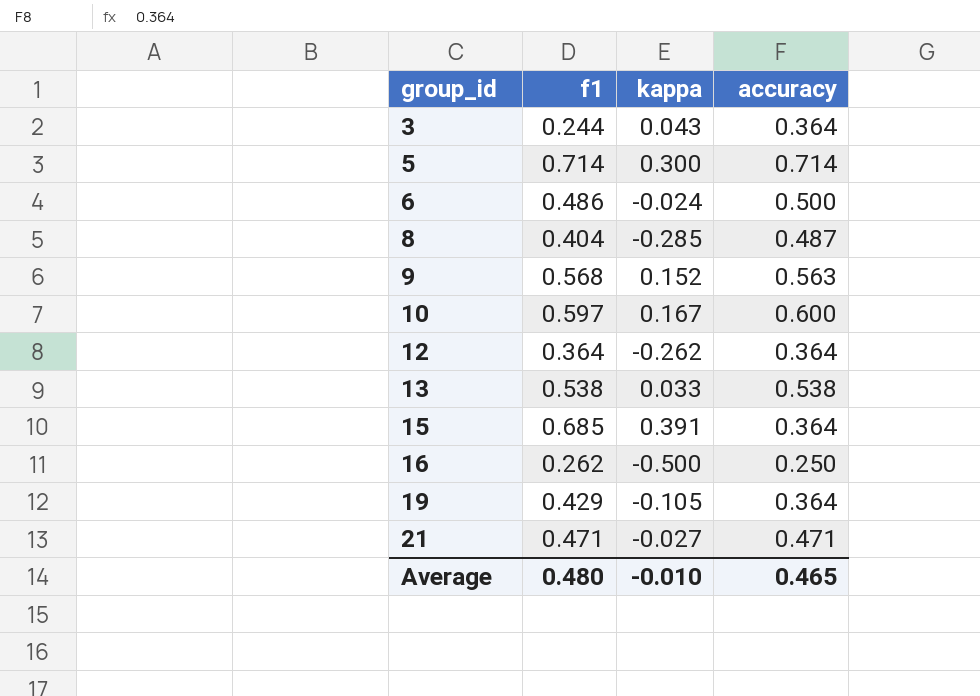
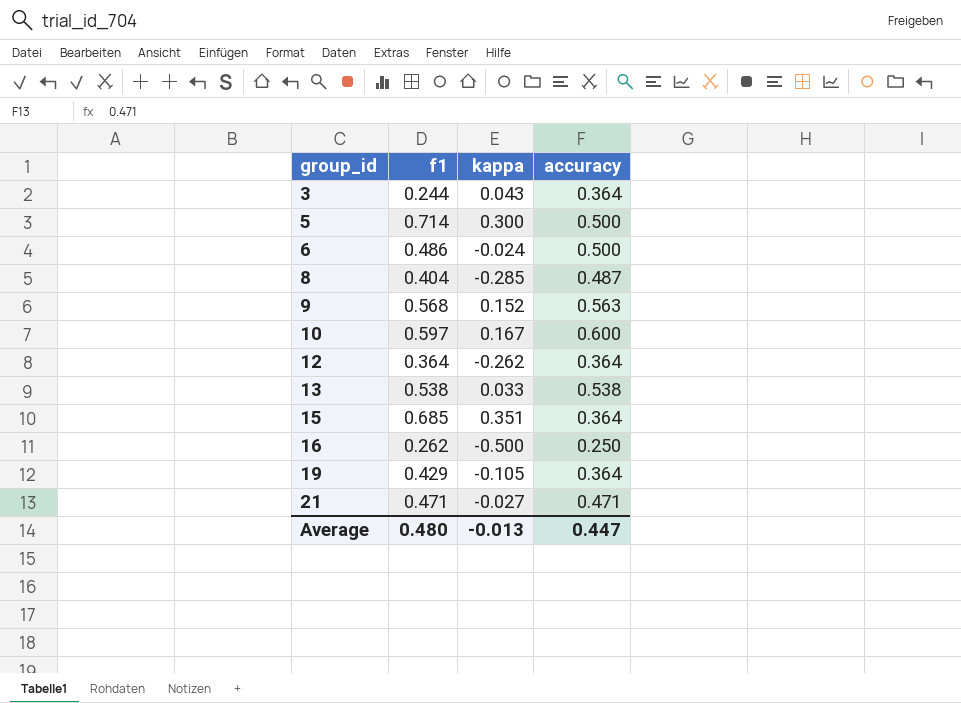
5 | accuracy: 0.714 -> 0.500
15 | kappa: 0.391 -> 0.351
Average | kappa: -0.010 -> -0.013
Average | accuracy: 0.465 -> 0.447

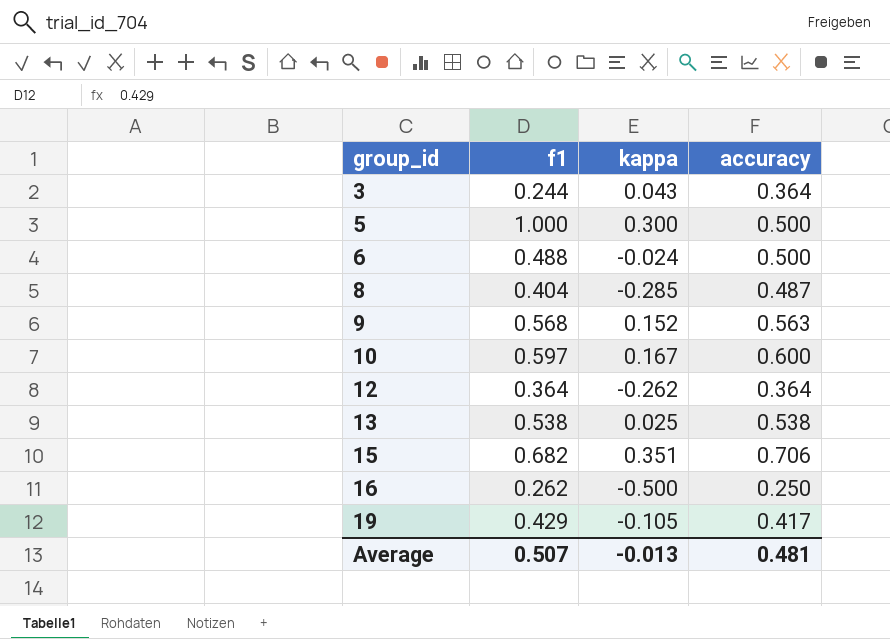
row 21: 0.471 | -0.027 | 0.471 -> none
5 | f1: 0.714 -> 1.000
6 | f1: 0.486 -> 0.488
13 | kappa: 0.033 -> 0.025
15 | f1: 0.685 -> 0.682
15 | accuracy: 0.364 -> 0.706
19 | accuracy: 0.364 -> 0.417
Average | f1: 0.480 -> 0.507
Average | accuracy: 0.447 -> 0.481

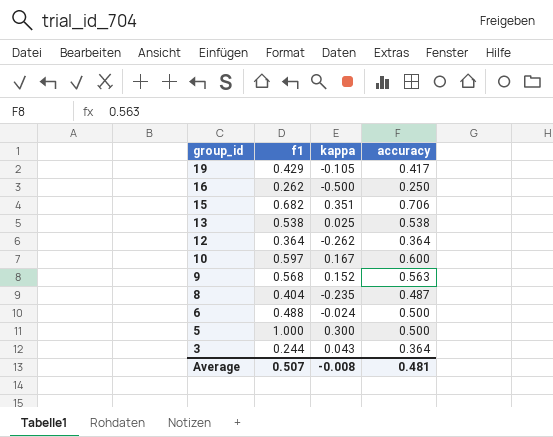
row order: group_id ascending -> group_id descending
8 | kappa: -0.285 -> -0.235
Average | kappa: -0.013 -> -0.008

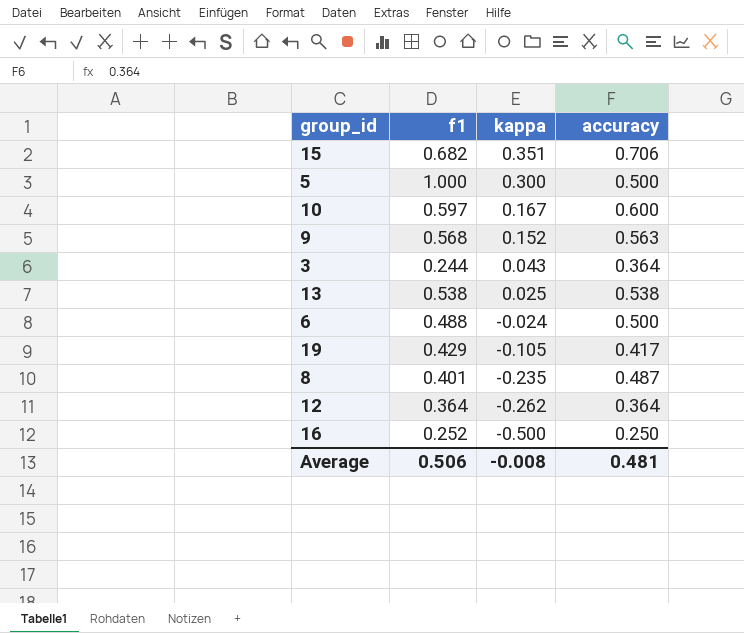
row order: group_id descending -> kappa descending
8 | f1: 0.404 -> 0.401
16 | f1: 0.262 -> 0.252
Average | f1: 0.507 -> 0.506

